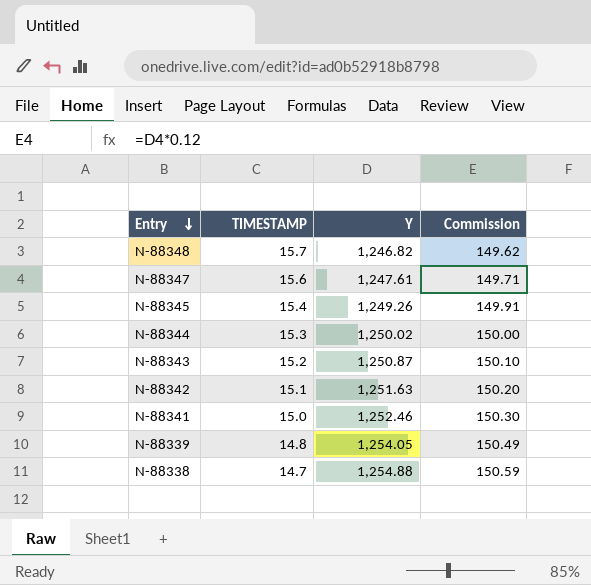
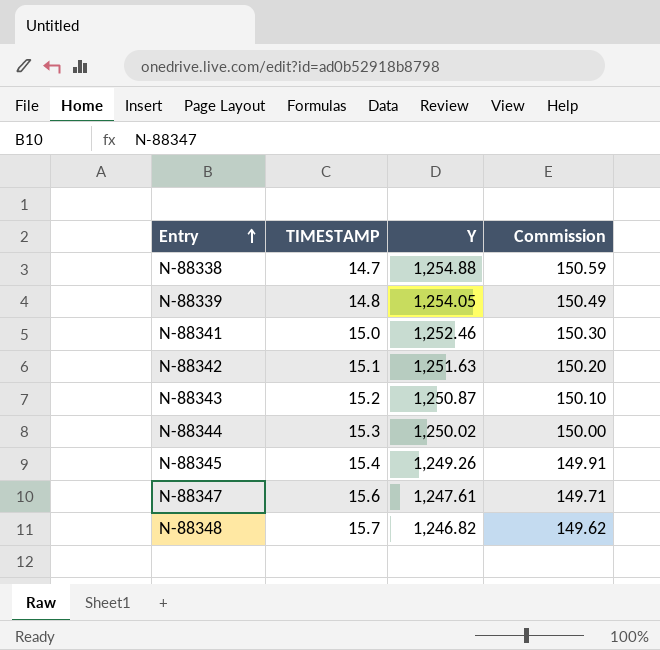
row order: Entry descending -> Entry ascending

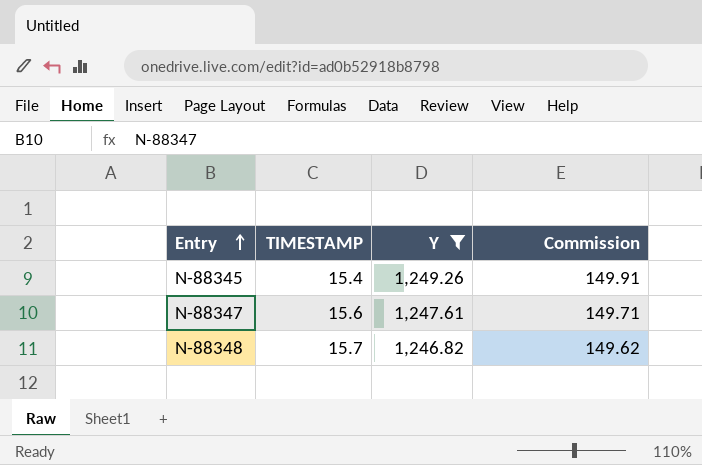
filter: none -> Y <= 1,249.26

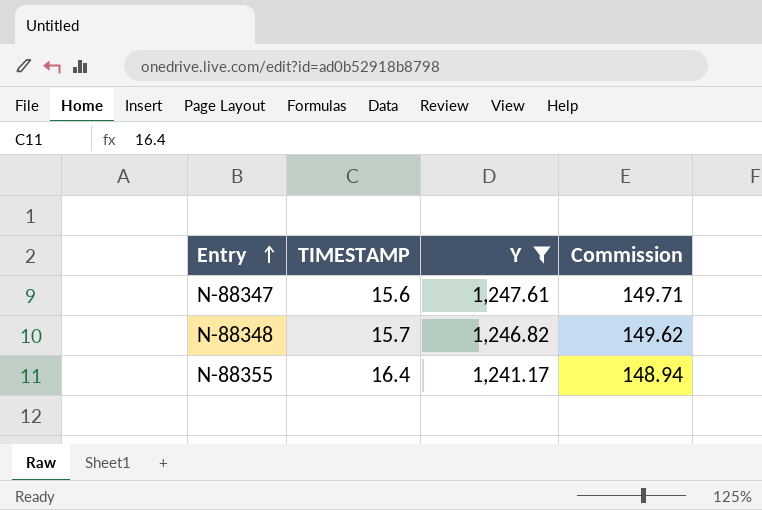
row N-88345: 15.4 | 1,249.26 | 149.91 -> none
row N-88355: none -> 16.4 | 1,241.17 | 148.94

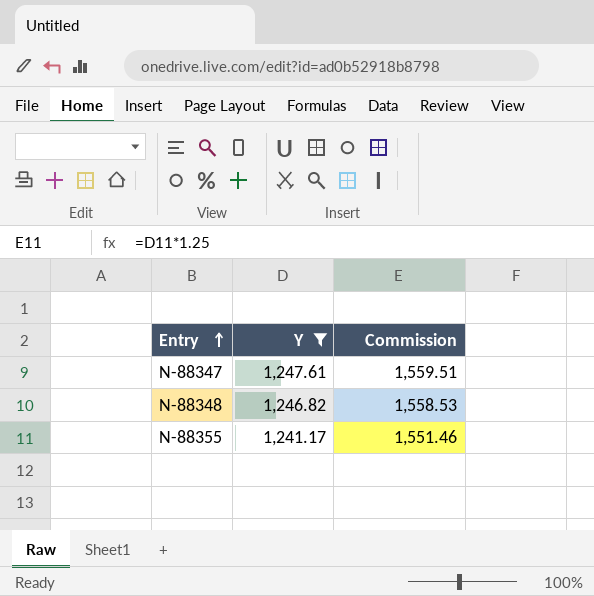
column TIMESTAMP | position: 2 -> none
column Commission | formula: [Y] * 0.12 -> [Y] * 1.25

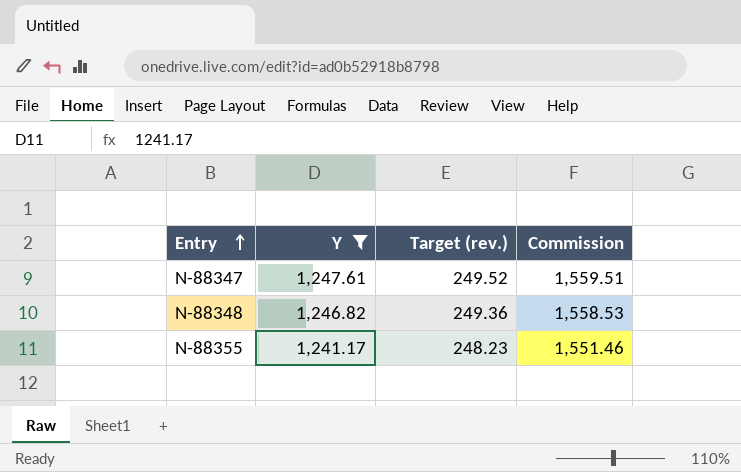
column Target (rev.) | formula: none -> [Y] * 0.2

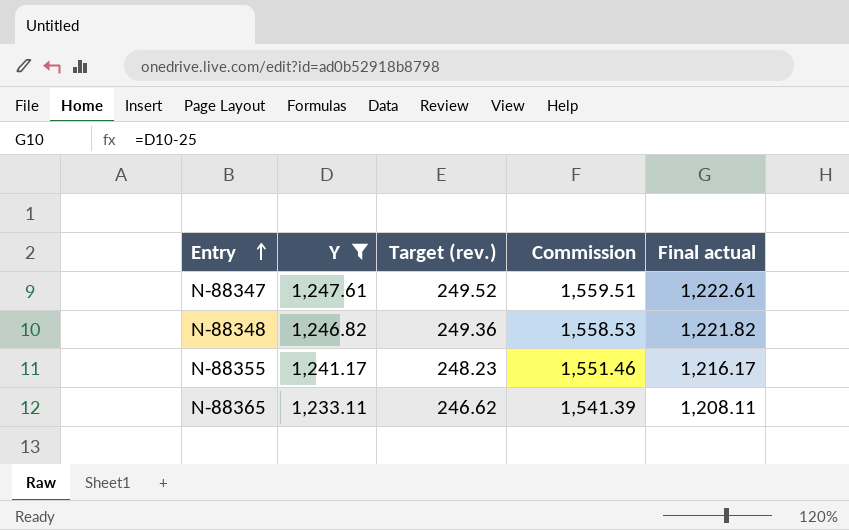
column Final actual | formula: none -> [Y] - 25
row N-88365: none -> 1,233.11 | 246.62 | 1,541.39 | 1,208.11

